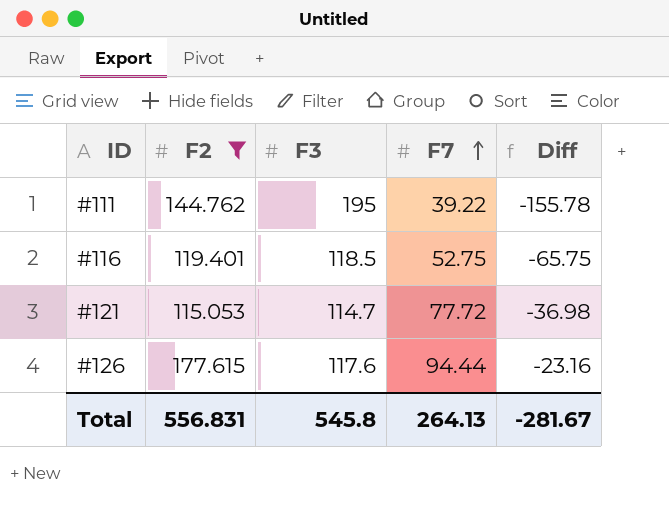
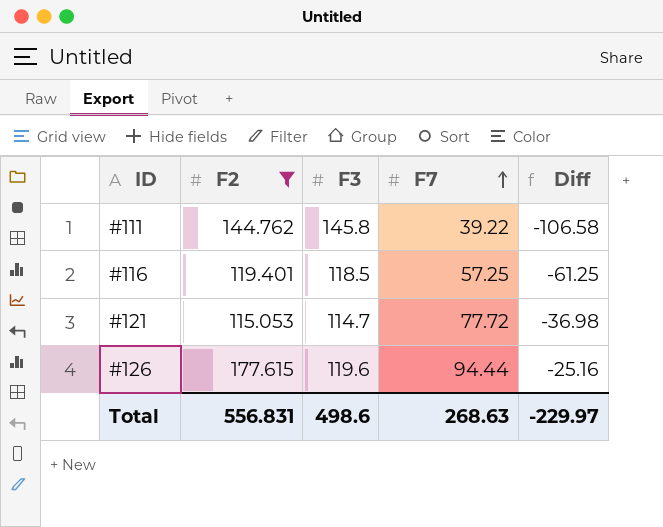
#111 | F3: 195 -> 145.8
#111 | Diff: -155.78 -> -106.58
#116 | F7: 52.75 -> 57.25
#116 | Diff: -65.75 -> -61.25
#126 | F3: 117.6 -> 119.6
#126 | Diff: -23.16 -> -25.16
Total | F3: 545.8 -> 498.6
Total | F7: 264.13 -> 268.63
Total | Diff: -281.67 -> -229.97

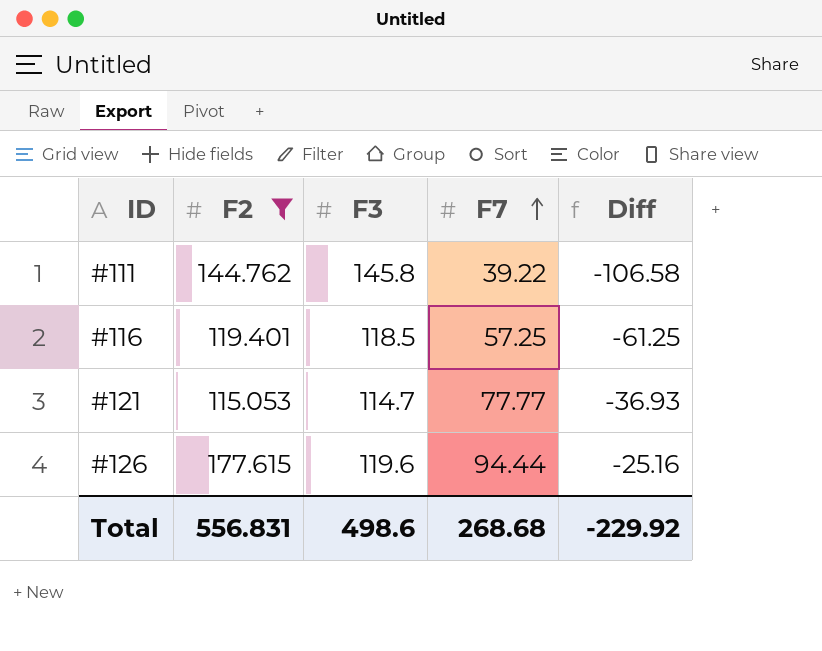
#121 | F7: 77.72 -> 77.77
#121 | Diff: -36.98 -> -36.93
Total | F7: 268.63 -> 268.68
Total | Diff: -229.97 -> -229.92

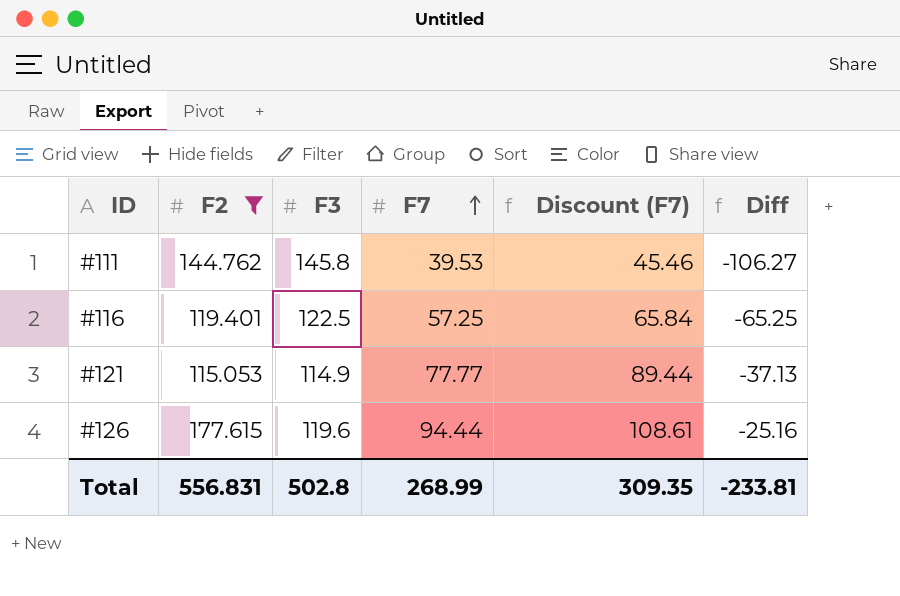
column Discount (F7) | formula: none -> [F7] * 1.15
#111 | F7: 39.22 -> 39.53
#111 | Diff: -106.58 -> -106.27
#116 | F3: 118.5 -> 122.5
#116 | Diff: -61.25 -> -65.25
#121 | F3: 114.7 -> 114.9
#121 | Diff: -36.93 -> -37.13
Total | F3: 498.6 -> 502.8
Total | F7: 268.68 -> 268.99
Total | Diff: -229.92 -> -233.81

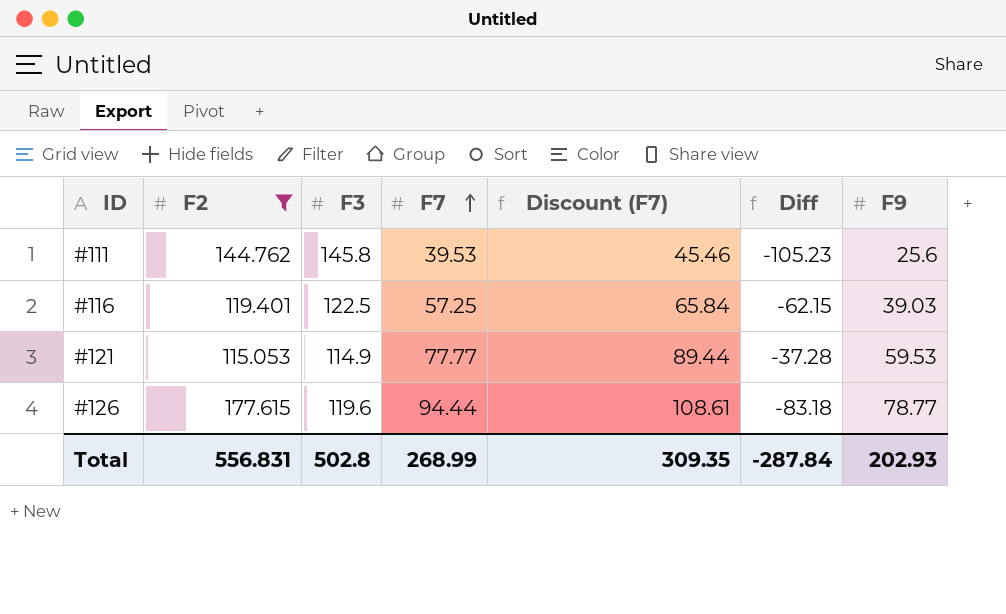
column Diff | formula: [F7] - [F3] -> [F7] - [F2]
column F9 | position: none -> 7
Total | Diff: -233.81 -> -287.84

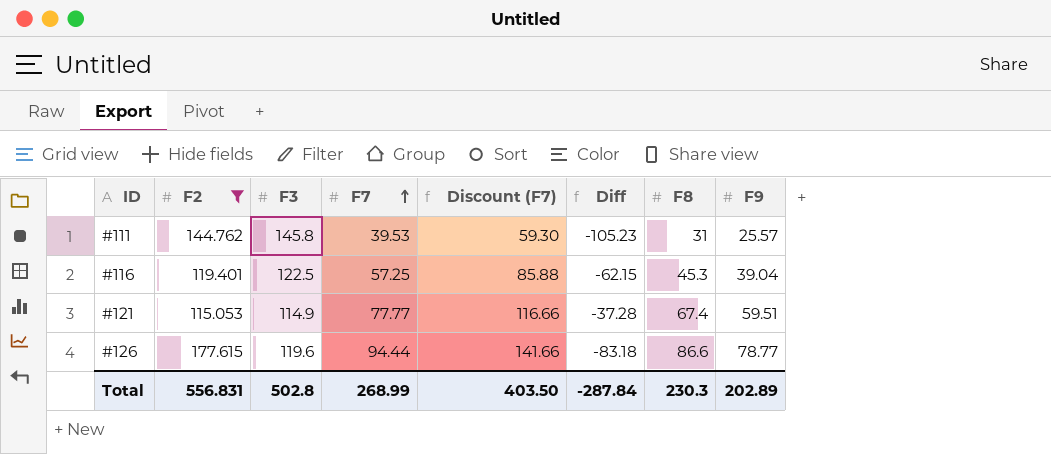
column Discount (F7) | formula: [F7] * 1.15 -> [F7] * 1.5
column F8 | position: none -> 7
#111 | F9: 25.6 -> 25.57
#116 | F9: 39.03 -> 39.04
#121 | F9: 59.53 -> 59.51
Total | Discount (F7): 309.35 -> 403.50
Total | F9: 202.93 -> 202.89

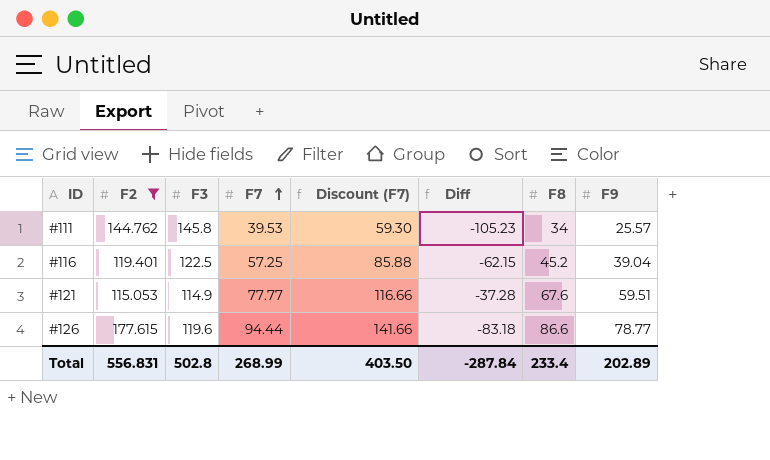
#111 | F8: 31 -> 34
#116 | F8: 45.3 -> 45.2
#121 | F8: 67.4 -> 67.6
Total | F8: 230.3 -> 233.4

